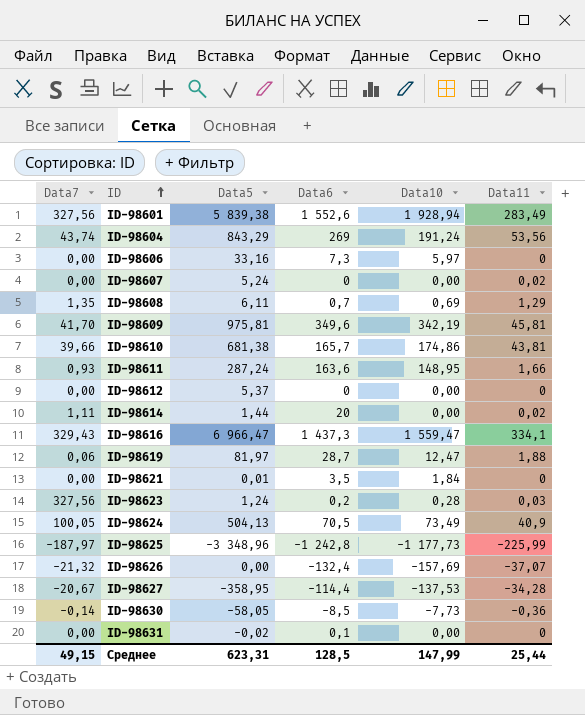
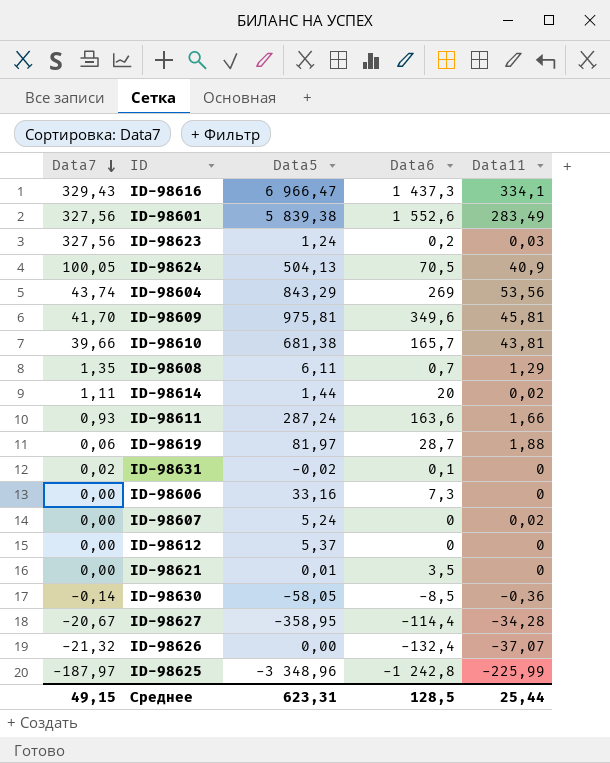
row order: ID ascending -> Data7 descending
column Data10 | position: 5 -> none
ID-98631 | Data7: 0,00 -> 0,02

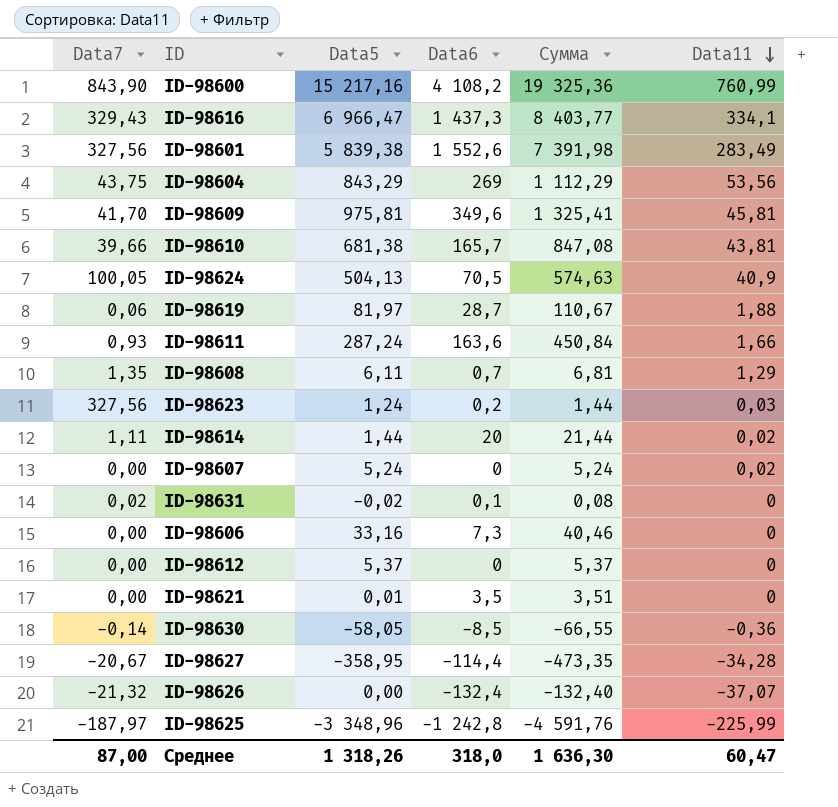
row order: Data7 descending -> Data11 descending
column Сумма | formula: none -> [Data5] + [Data6]
row ID-98600: none -> 843,90 | 15 217,16 | 4 108,2 | 19 325,36 | 760,99
ID-98604 | Data7: 43,74 -> 43,75
Среднее | Data7: 49,15 -> 87,00
Среднее | Data5: 623,31 -> 1 318,26
Среднее | Data6: 128,5 -> 318,0
Среднее | Data11: 25,44 -> 60,47

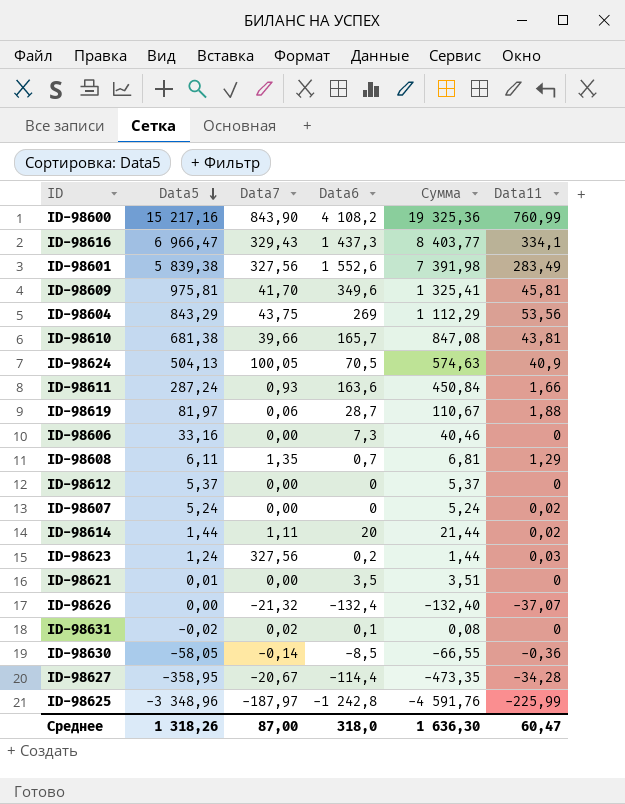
row order: Data11 descending -> Data5 descending
column Data7 | position: 1 -> 3

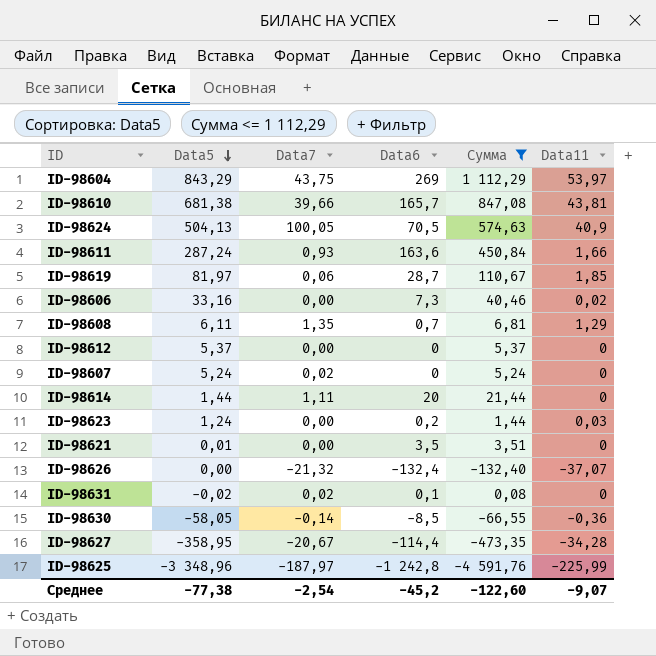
filter: none -> Сумма <= 1 112,29
ID-98604 | Data11: 53,56 -> 53,97
ID-98619 | Data11: 1,88 -> 1,85
ID-98606 | Data11: 0 -> 0,02
ID-98607 | Data7: 0,00 -> 0,02
ID-98607 | Data11: 0,02 -> 0
ID-98614 | Data11: 0,02 -> 0
ID-98623 | Data7: 327,56 -> 0,00
Среднее | Data5: 1 318,26 -> -77,38
Среднее | Data7: 87,00 -> -2,54
Среднее | Data6: 318,0 -> -45,2
Среднее | Сумма: 1 636,30 -> -122,60
Среднее | Data11: 60,47 -> -9,07

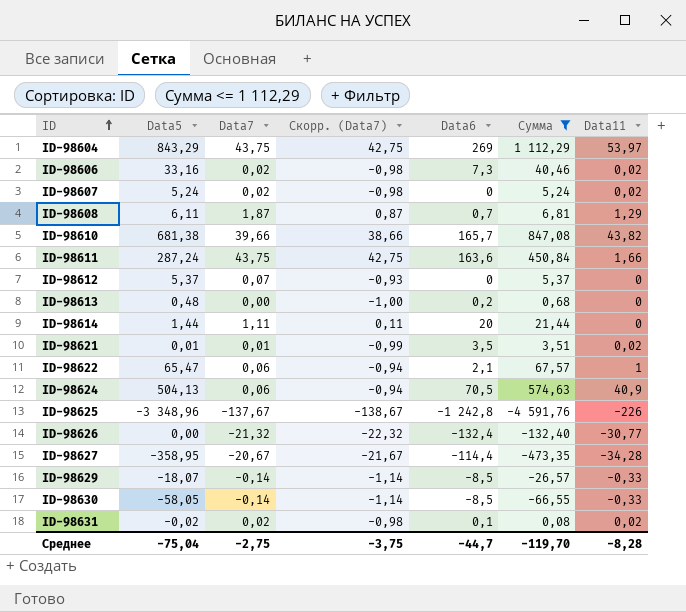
row order: Data5 descending -> ID ascending
column Скорр. (Data7) | formula: none -> [Data7] - 1
row ID-98619: 81,97 | 0,06 | 28,7 | 110,67 | 1,85 -> none
row ID-98623: 1,24 | 0,00 | 0,2 | 1,44 | 0,03 -> none
ID-98606 | Data7: 0,00 -> 0,02
ID-98607 | Data11: 0 -> 0,02
ID-98608 | Data7: 1,35 -> 1,87
ID-98610 | Data11: 43,81 -> 43,82
ID-98611 | Data7: 0,93 -> 43,75
ID-98612 | Data7: 0,00 -> 0,07
row ID-98613: none -> 0,48 | 0,00 | -1,00 | 0,2 | 0,68 | 0
ID-98621 | Data7: 0,00 -> 0,01
ID-98621 | Data11: 0 -> 0,02
row ID-98622: none -> 65,47 | 0,06 | -0,94 | 2,1 | 67,57 | 1
ID-98624 | Data7: 100,05 -> 0,06
ID-98625 | Data7: -187,97 -> -137,67
ID-98625 | Data11: -225,99 -> -226
ID-98626 | Data11: -37,07 -> -30,77
row ID-98629: none -> -18,07 | -0,14 | -1,14 | -8,5 | -26,57 | -0,33
ID-98630 | Data11: -0,36 -> -0,33
ID-98631 | Data11: 0 -> 0,02
Среднее | Data5: -77,38 -> -75,04
Среднее | Data7: -2,54 -> -2,75
Среднее | Data6: -45,2 -> -44,7
Среднее | Сумма: -122,60 -> -119,70
Среднее | Data11: -9,07 -> -8,28

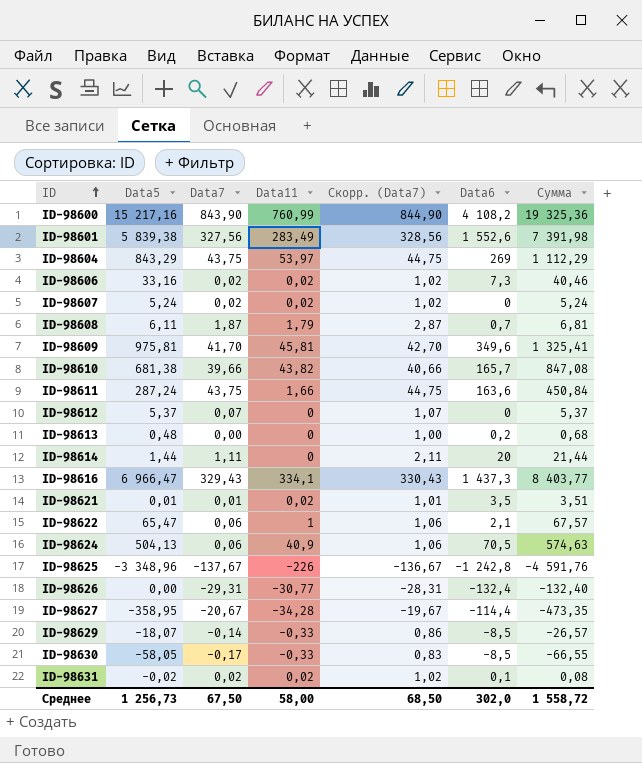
filter: Сумма <= 1 112,29 -> none
column Data11 | position: 7 -> 4
column Скорр. (Data7) | formula: [Data7] - 1 -> [Data7] + 1
ID-98608 | Data11: 1,29 -> 1,79
ID-98626 | Data7: -21,32 -> -29,31
ID-98630 | Data7: -0,14 -> -0,17
Среднее | Data5: -75,04 -> 1 256,73
Среднее | Data7: -2,75 -> 67,50
Среднее | Data11: -8,28 -> 58,00
Среднее | Скорр. (Data7): -3,75 -> 68,50
Среднее | Data6: -44,7 -> 302,0
Среднее | Сумма: -119,70 -> 1 558,72

